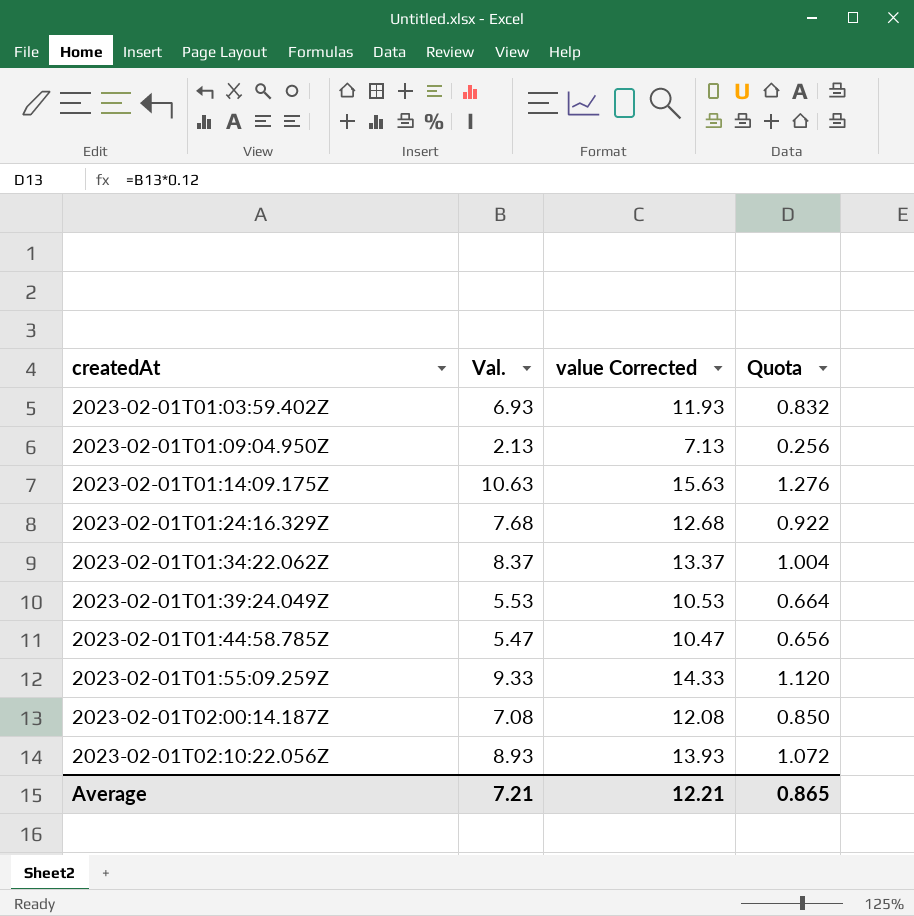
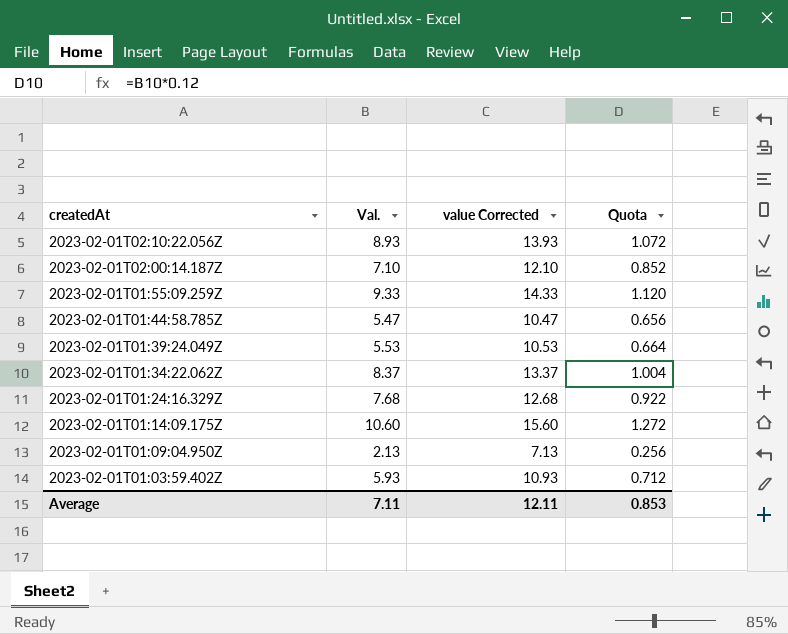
row order: createdAt ascending -> createdAt descending
2023-02-01T02:00:14.187Z | Val.: 7.08 -> 7.10
2023-02-01T02:00:14.187Z | value Corrected: 12.08 -> 12.10
2023-02-01T02:00:14.187Z | Quota: 0.850 -> 0.852
2023-02-01T01:14:09.175Z | Val.: 10.63 -> 10.60
2023-02-01T01:14:09.175Z | value Corrected: 15.63 -> 15.60
2023-02-01T01:14:09.175Z | Quota: 1.276 -> 1.272
2023-02-01T01:03:59.402Z | Val.: 6.93 -> 5.93
2023-02-01T01:03:59.402Z | value Corrected: 11.93 -> 10.93
2023-02-01T01:03:59.402Z | Quota: 0.832 -> 0.712
Average | Val.: 7.21 -> 7.11
Average | value Corrected: 12.21 -> 12.11
Average | Quota: 0.865 -> 0.853

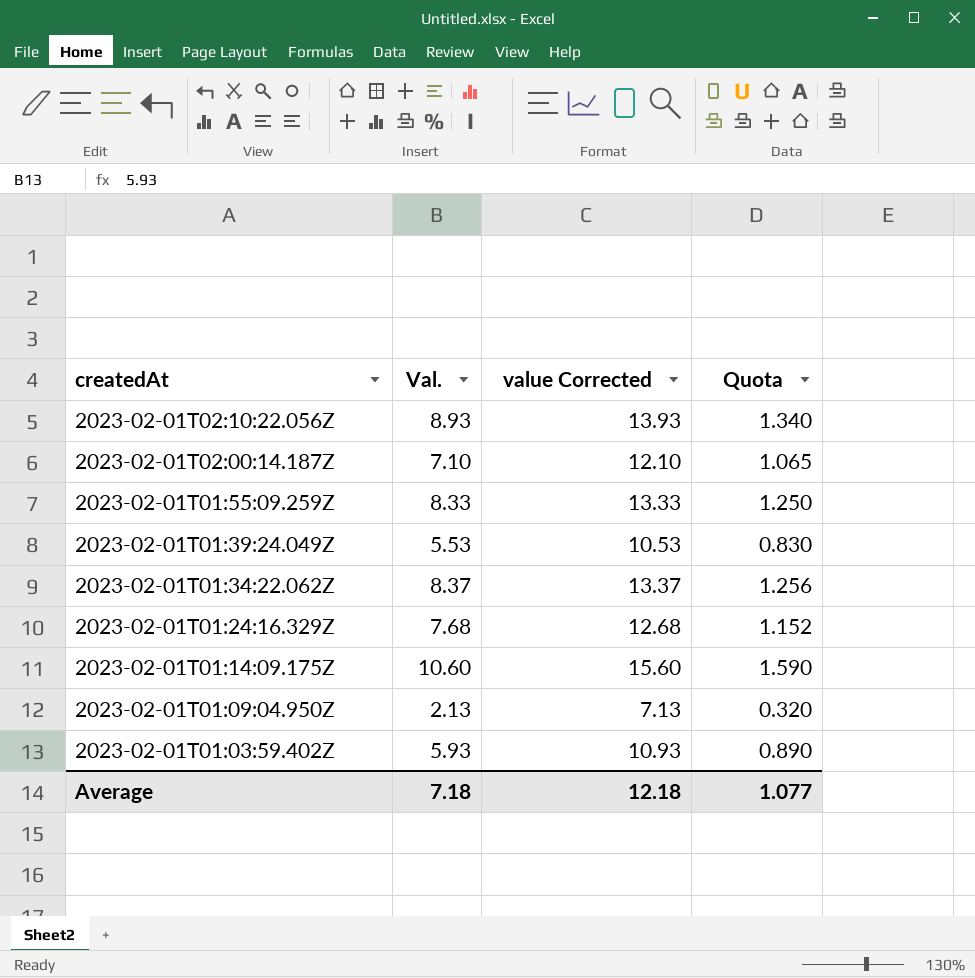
column Quota | formula: [Val.] * 0.12 -> [Val.] * 0.15
row 2023-02-01T01:44:58.785Z: 5.47 | 10.47 | 0.656 -> none
2023-02-01T01:55:09.259Z | Val.: 9.33 -> 8.33
2023-02-01T01:55:09.259Z | value Corrected: 14.33 -> 13.33
Average | Val.: 7.11 -> 7.18
Average | value Corrected: 12.11 -> 12.18
Average | Quota: 0.853 -> 1.077

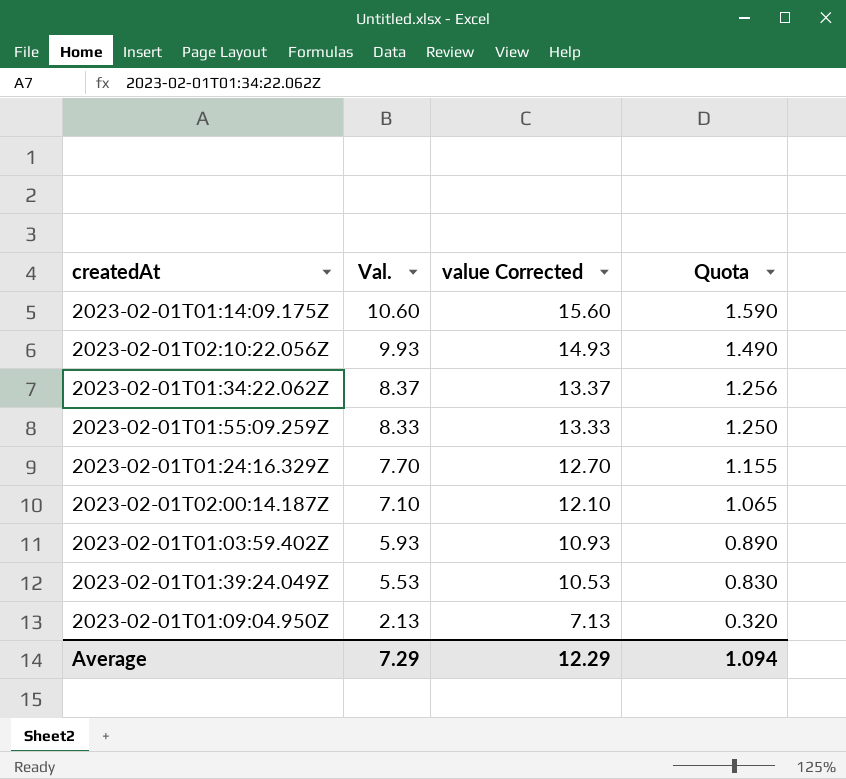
row order: createdAt descending -> Val. descending
2023-02-01T02:10:22.056Z | Val.: 8.93 -> 9.93
2023-02-01T02:10:22.056Z | value Corrected: 13.93 -> 14.93
2023-02-01T02:10:22.056Z | Quota: 1.340 -> 1.490
2023-02-01T01:24:16.329Z | Val.: 7.68 -> 7.70
2023-02-01T01:24:16.329Z | value Corrected: 12.68 -> 12.70
2023-02-01T01:24:16.329Z | Quota: 1.152 -> 1.155
Average | Val.: 7.18 -> 7.29
Average | value Corrected: 12.18 -> 12.29
Average | Quota: 1.077 -> 1.094

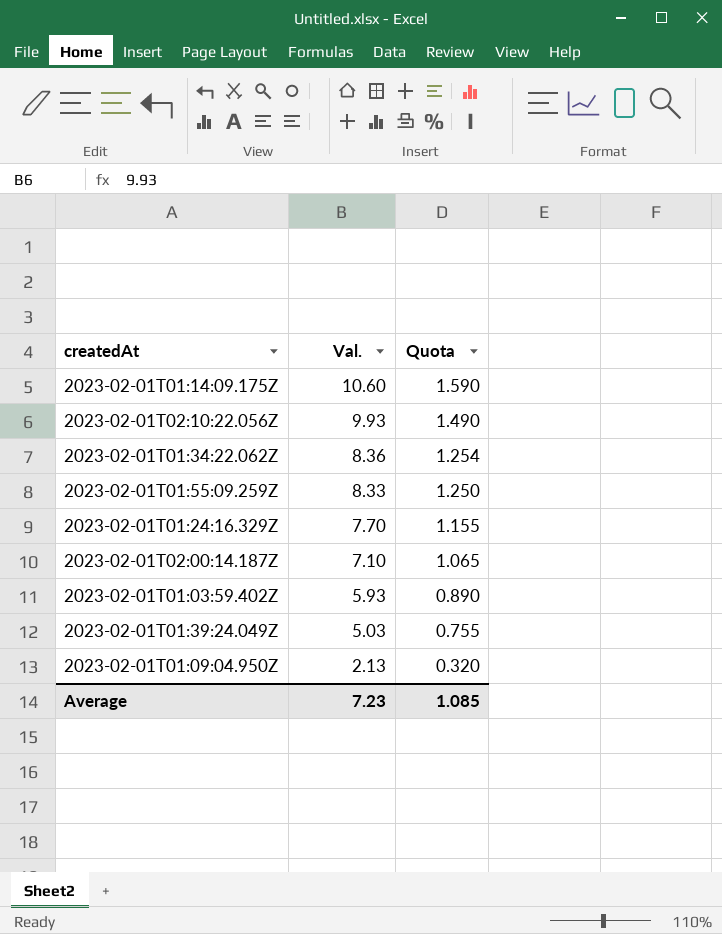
column value Corrected | formula: [Val.] + 5 -> none
2023-02-01T01:34:22.062Z | Val.: 8.37 -> 8.36
2023-02-01T01:34:22.062Z | Quota: 1.256 -> 1.254
2023-02-01T01:39:24.049Z | Val.: 5.53 -> 5.03
2023-02-01T01:39:24.049Z | Quota: 0.830 -> 0.755
Average | Val.: 7.29 -> 7.23
Average | Quota: 1.094 -> 1.085

